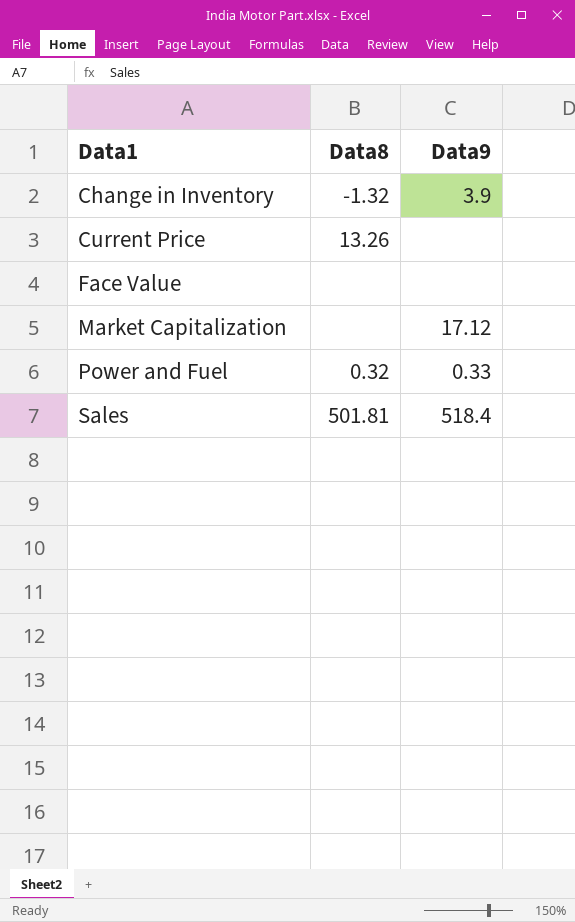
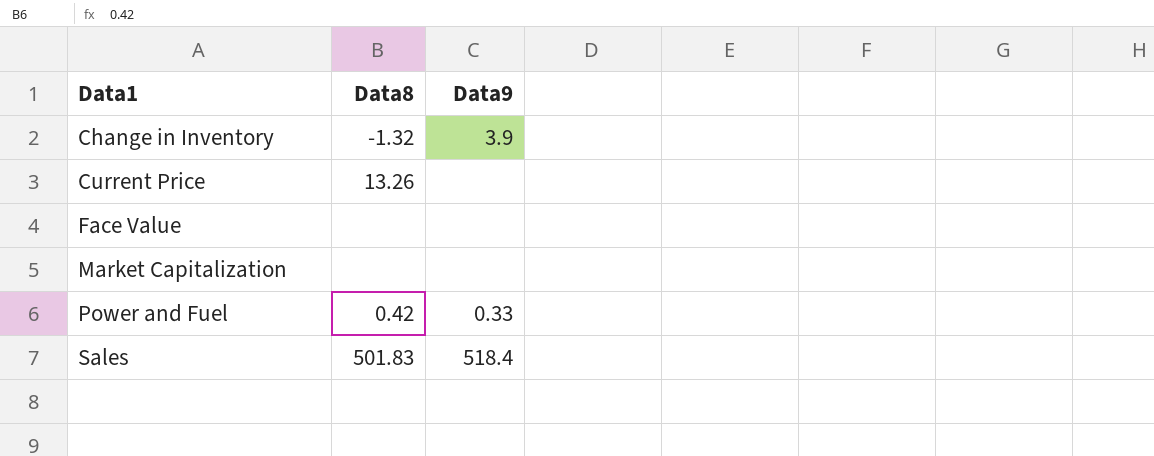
Market Capitalization | Data9: 17.12 -> none
Power and Fuel | Data8: 0.32 -> 0.42
Sales | Data8: 501.81 -> 501.83

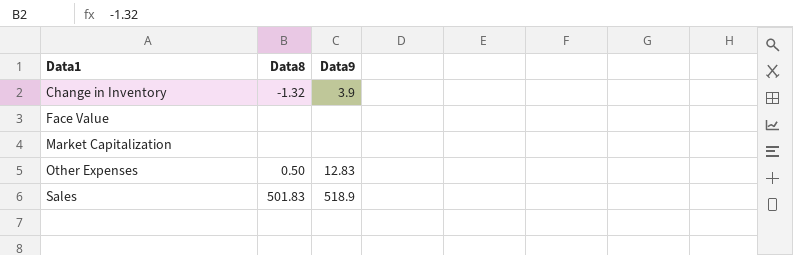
row Current Price: 13.26 | none -> none
row Power and Fuel: 0.42 | 0.33 -> none
row Other Expenses: none -> 0.50 | 12.83
Sales | Data9: 518.4 -> 518.9

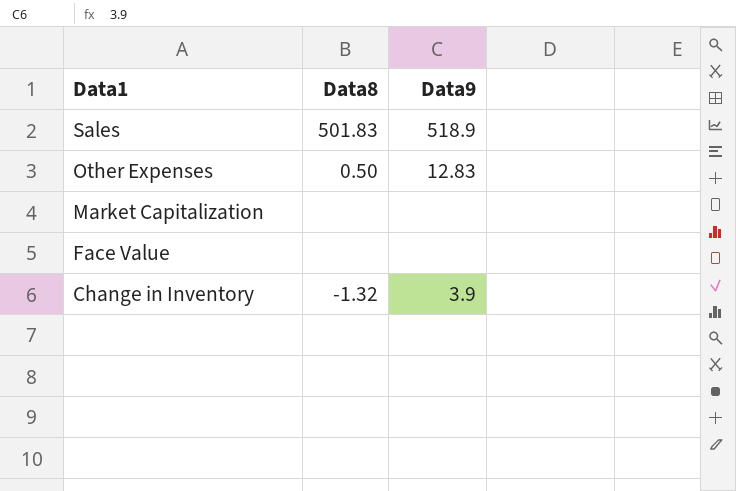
row order: Data1 ascending -> Data1 descending

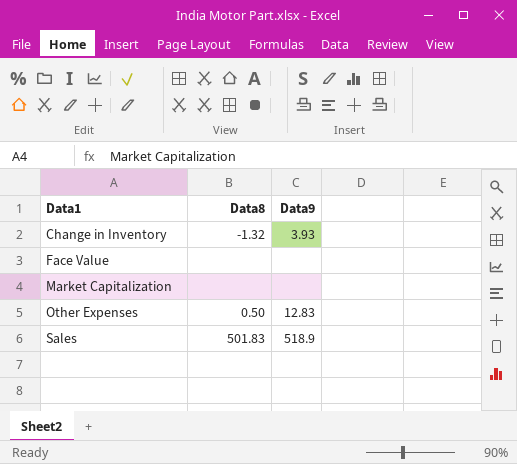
row order: Data1 descending -> Data1 ascending
Change in Inventory | Data9: 3.9 -> 3.93

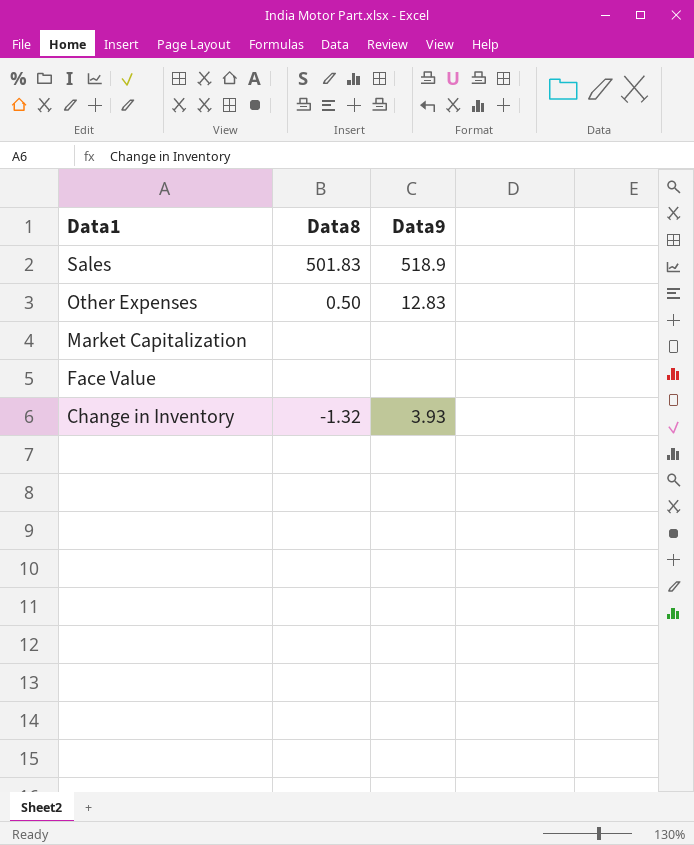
row order: Data1 ascending -> Data1 descending

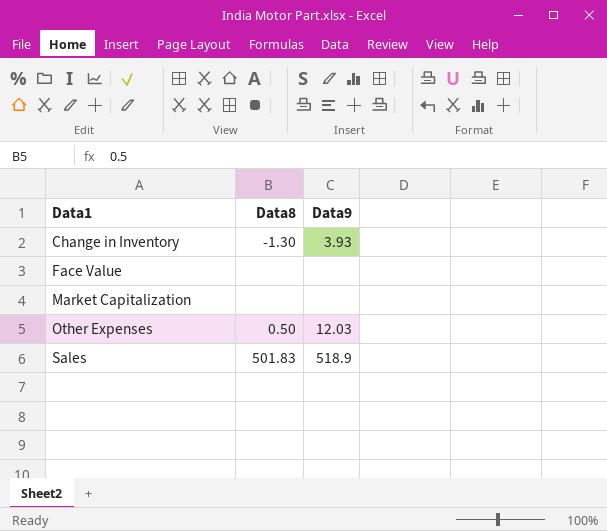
row order: Data1 descending -> Data1 ascending
Change in Inventory | Data8: -1.32 -> -1.30
Other Expenses | Data9: 12.83 -> 12.03

